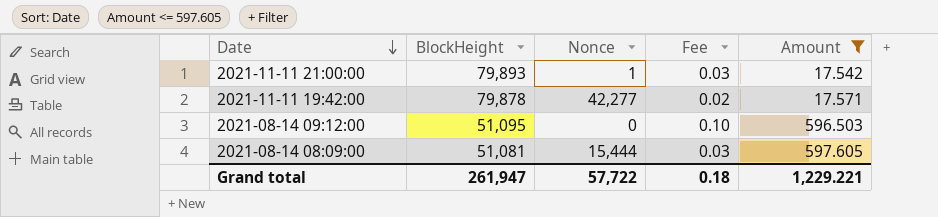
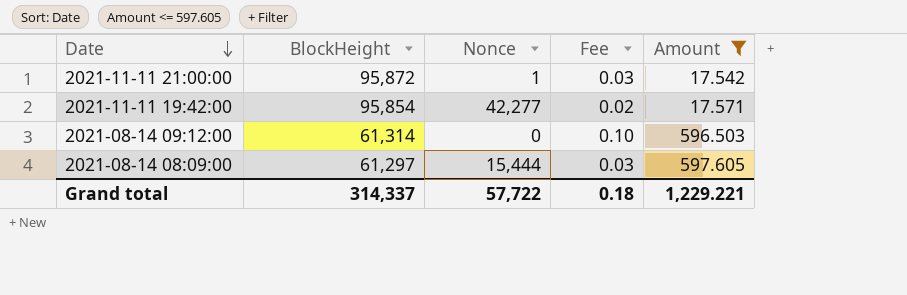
2021-11-11 21:00:00 | BlockHeight: 79,893 -> 95,872
2021-11-11 19:42:00 | BlockHeight: 79,878 -> 95,854
2021-08-14 09:12:00 | BlockHeight: 51,095 -> 61,314
2021-08-14 08:09:00 | BlockHeight: 51,081 -> 61,297
Grand total | BlockHeight: 261,947 -> 314,337

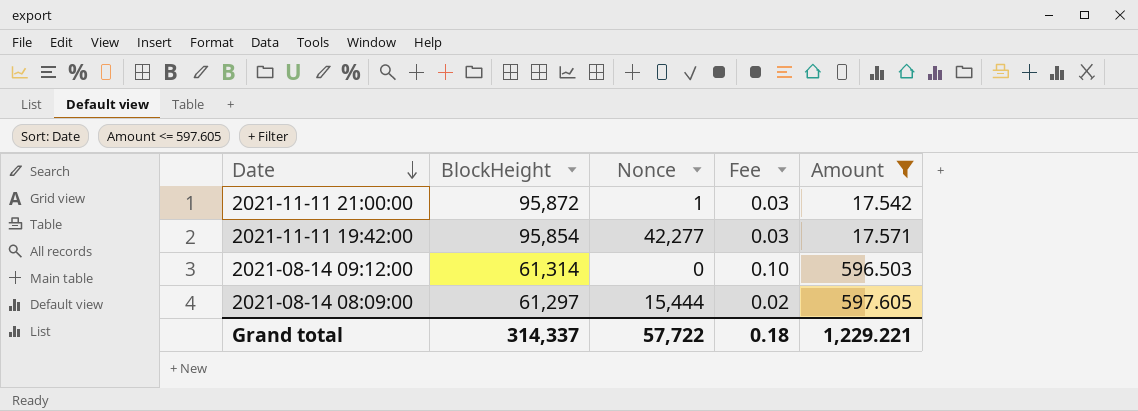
2021-11-11 19:42:00 | Fee: 0.02 -> 0.03
2021-08-14 08:09:00 | Fee: 0.03 -> 0.02

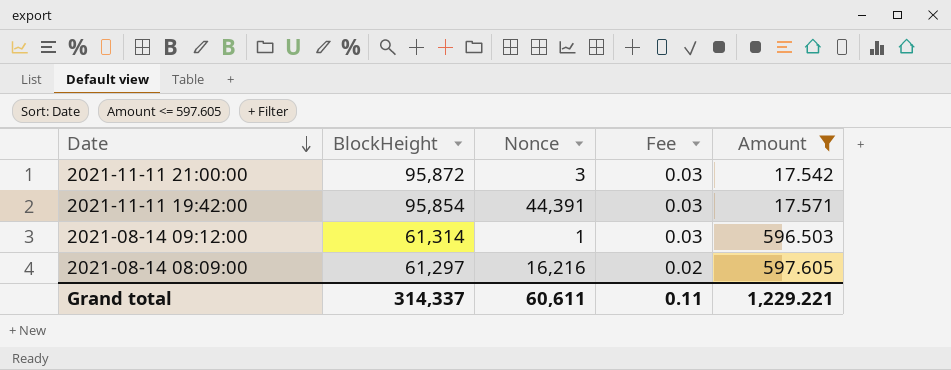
2021-11-11 21:00:00 | Nonce: 1 -> 3
2021-11-11 19:42:00 | Nonce: 42,277 -> 44,391
2021-08-14 09:12:00 | Nonce: 0 -> 1
2021-08-14 09:12:00 | Fee: 0.10 -> 0.03
2021-08-14 08:09:00 | Nonce: 15,444 -> 16,216
Grand total | Nonce: 57,722 -> 60,611
Grand total | Fee: 0.18 -> 0.11

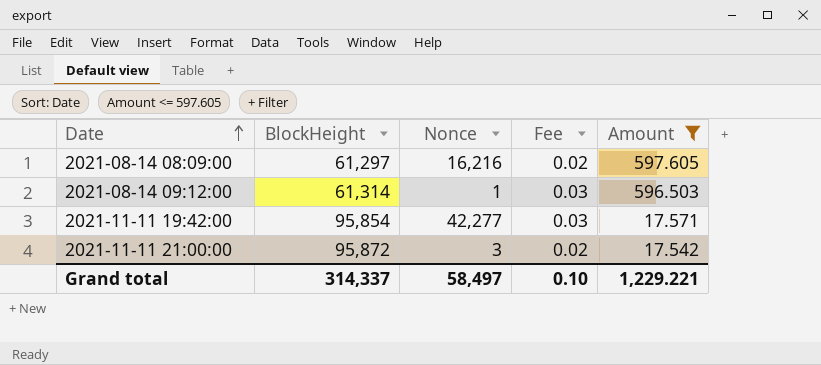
row order: Date descending -> Date ascending
2021-11-11 19:42:00 | Nonce: 44,391 -> 42,277
2021-11-11 21:00:00 | Fee: 0.03 -> 0.02
Grand total | Nonce: 60,611 -> 58,497
Grand total | Fee: 0.11 -> 0.10

